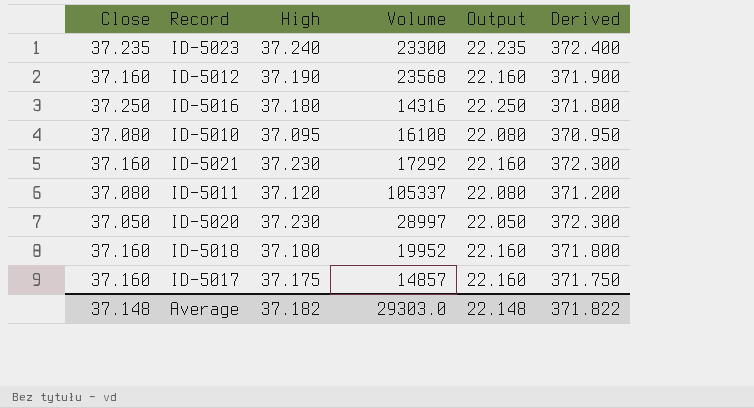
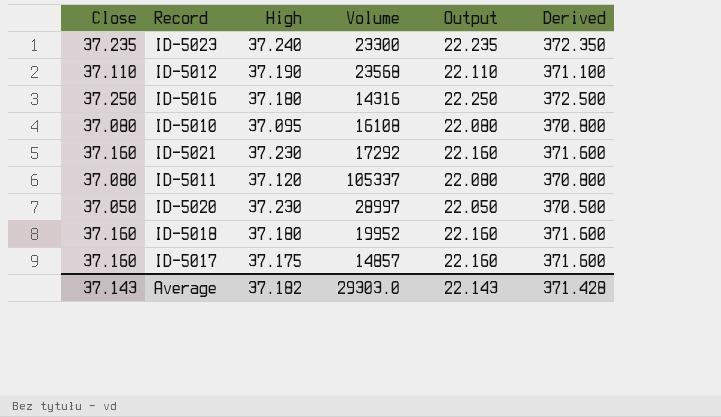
column Derived | formula: [High] * 10 -> [Close] * 10
ID-5012 | Close: 37.160 -> 37.110
ID-5012 | Output: 22.160 -> 22.110
Average | Close: 37.148 -> 37.143
Average | Output: 22.148 -> 22.143
Average | Derived: 371.822 -> 371.428

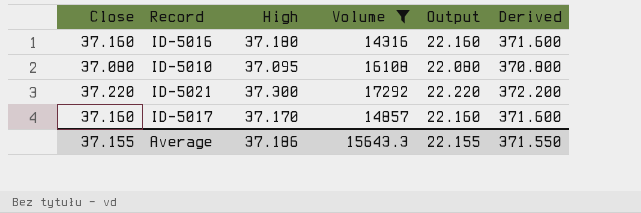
filter: none -> Volume <= 17292
ID-5016 | Close: 37.250 -> 37.160
ID-5016 | Output: 22.250 -> 22.160
ID-5016 | Derived: 372.500 -> 371.600
ID-5021 | Close: 37.160 -> 37.220
ID-5021 | High: 37.230 -> 37.300
ID-5021 | Output: 22.160 -> 22.220
ID-5021 | Derived: 371.600 -> 372.200
ID-5017 | High: 37.175 -> 37.170
Average | Close: 37.143 -> 37.155
Average | High: 37.182 -> 37.186
Average | Volume: 29303.0 -> 15643.3
Average | Output: 22.143 -> 22.155
Average | Derived: 371.428 -> 371.550

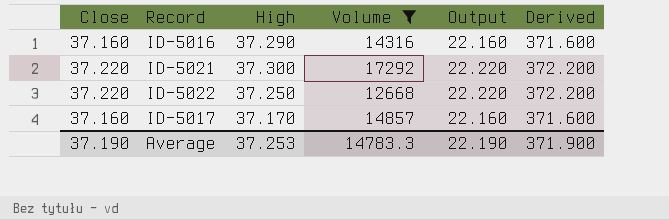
row ID-5010: 37.080 | 37.095 | 16108 | 22.080 | 370.800 -> none
ID-5016 | High: 37.180 -> 37.290
row ID-5022: none -> 37.220 | 37.250 | 12668 | 22.220 | 372.200
Average | Close: 37.155 -> 37.190
Average | High: 37.186 -> 37.253
Average | Volume: 15643.3 -> 14783.3
Average | Output: 22.155 -> 22.190
Average | Derived: 371.550 -> 371.900

